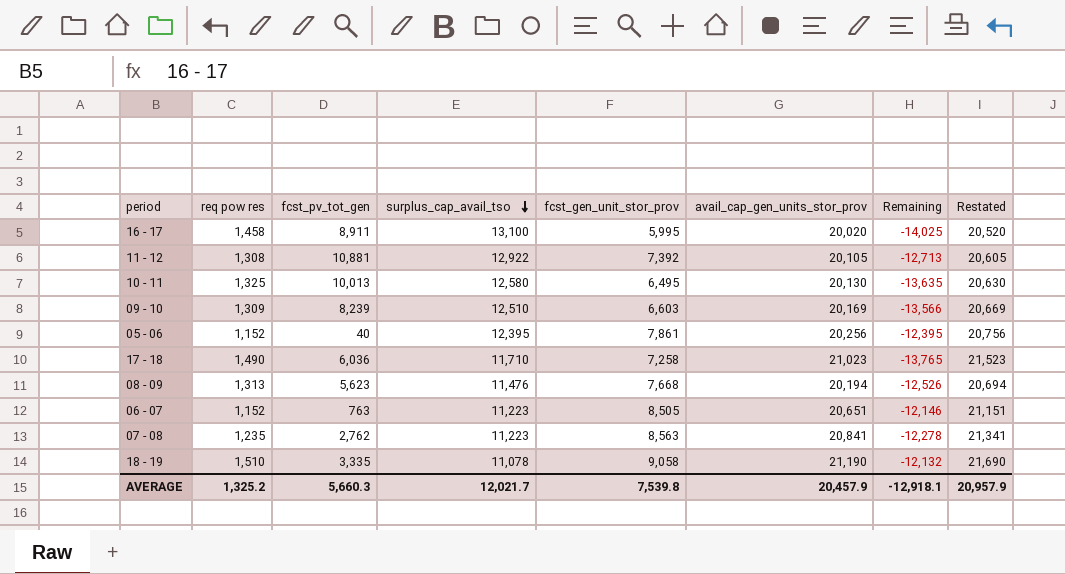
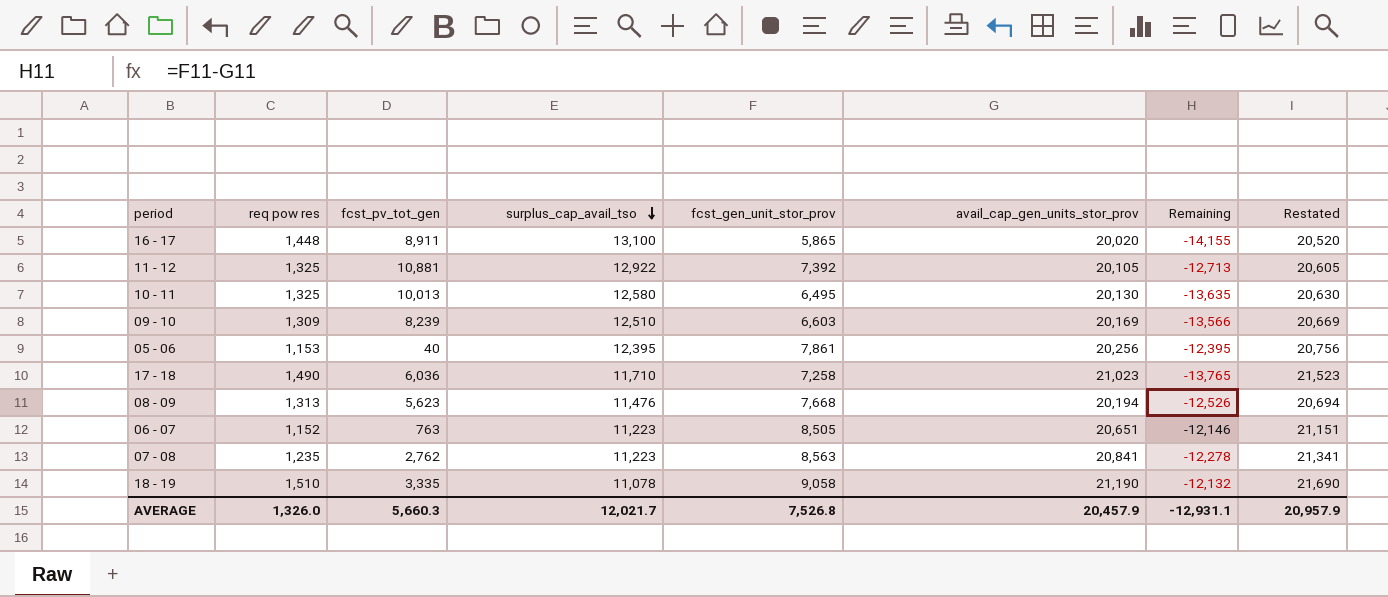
16 - 17 | req pow res: 1,458 -> 1,448
16 - 17 | fcst_gen_unit_stor_prov: 5,995 -> 5,865
16 - 17 | Remaining: -14,025 -> -14,155
11 - 12 | req pow res: 1,308 -> 1,325
05 - 06 | req pow res: 1,152 -> 1,153
AVERAGE | req pow res: 1,325.2 -> 1,326.0
AVERAGE | fcst_gen_unit_stor_prov: 7,539.8 -> 7,526.8
AVERAGE | Remaining: -12,918.1 -> -12,931.1

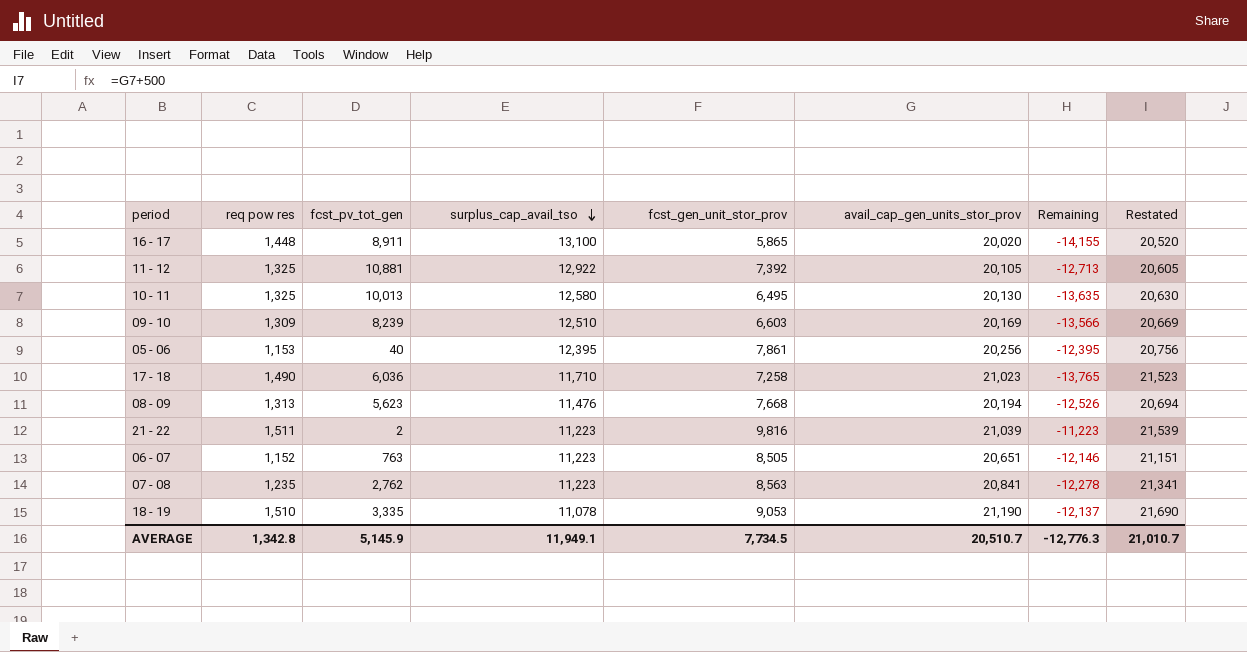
row 21 - 22: none -> 1,511 | 2 | 11,223 | 9,816 | 21,039 | -11,223 | 21,539
18 - 19 | fcst_gen_unit_stor_prov: 9,058 -> 9,053
18 - 19 | Remaining: -12,132 -> -12,137
AVERAGE | req pow res: 1,326.0 -> 1,342.8
AVERAGE | fcst_pv_tot_gen: 5,660.3 -> 5,145.9
AVERAGE | surplus_cap_avail_tso: 12,021.7 -> 11,949.1
AVERAGE | fcst_gen_unit_stor_prov: 7,526.8 -> 7,734.5
AVERAGE | avail_cap_gen_units_stor_prov: 20,457.9 -> 20,510.7
AVERAGE | Remaining: -12,931.1 -> -12,776.3
AVERAGE | Restated: 20,957.9 -> 21,010.7

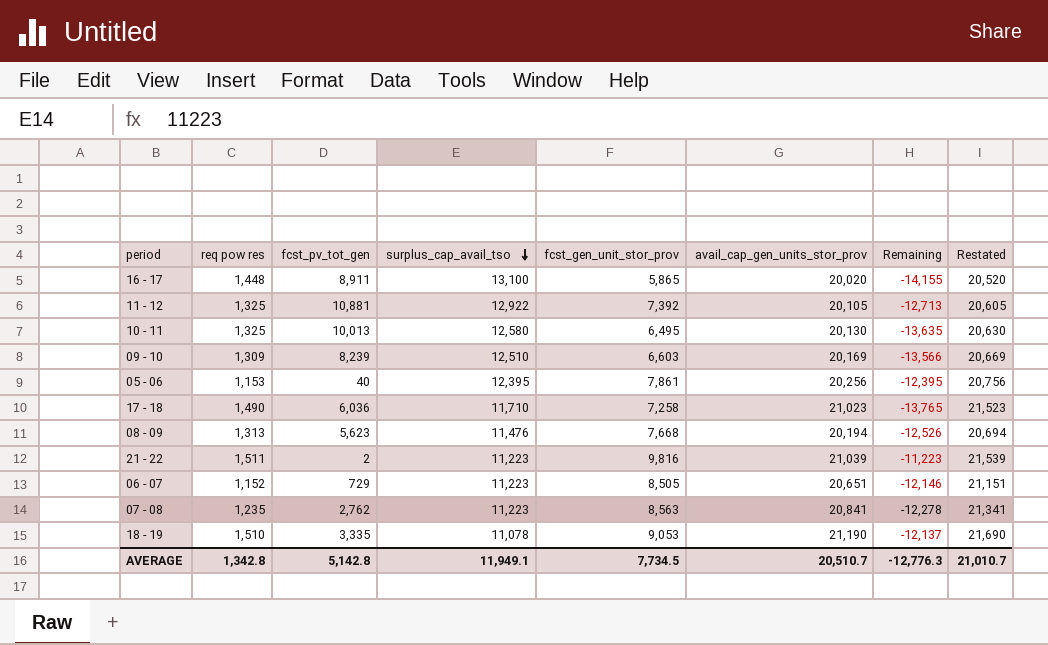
06 - 07 | fcst_pv_tot_gen: 763 -> 729
AVERAGE | fcst_pv_tot_gen: 5,145.9 -> 5,142.8

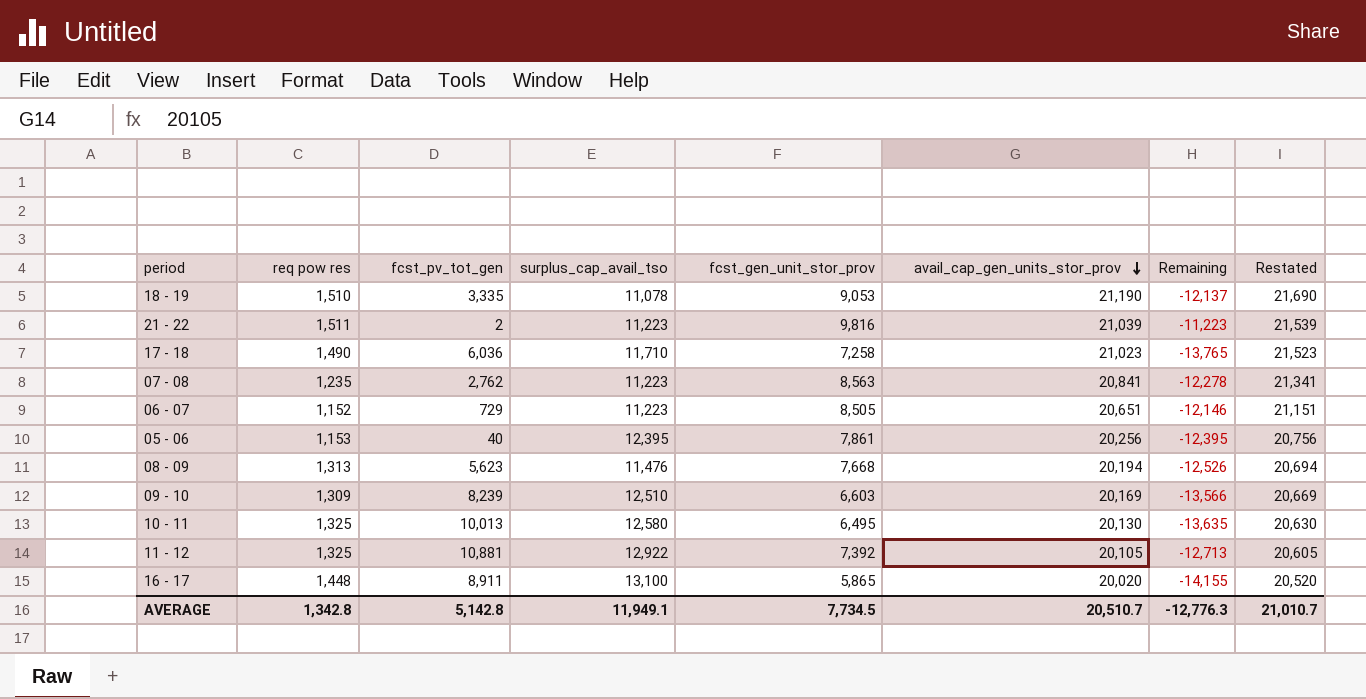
row order: surplus_cap_avail_tso descending -> avail_cap_gen_units_stor_prov descending

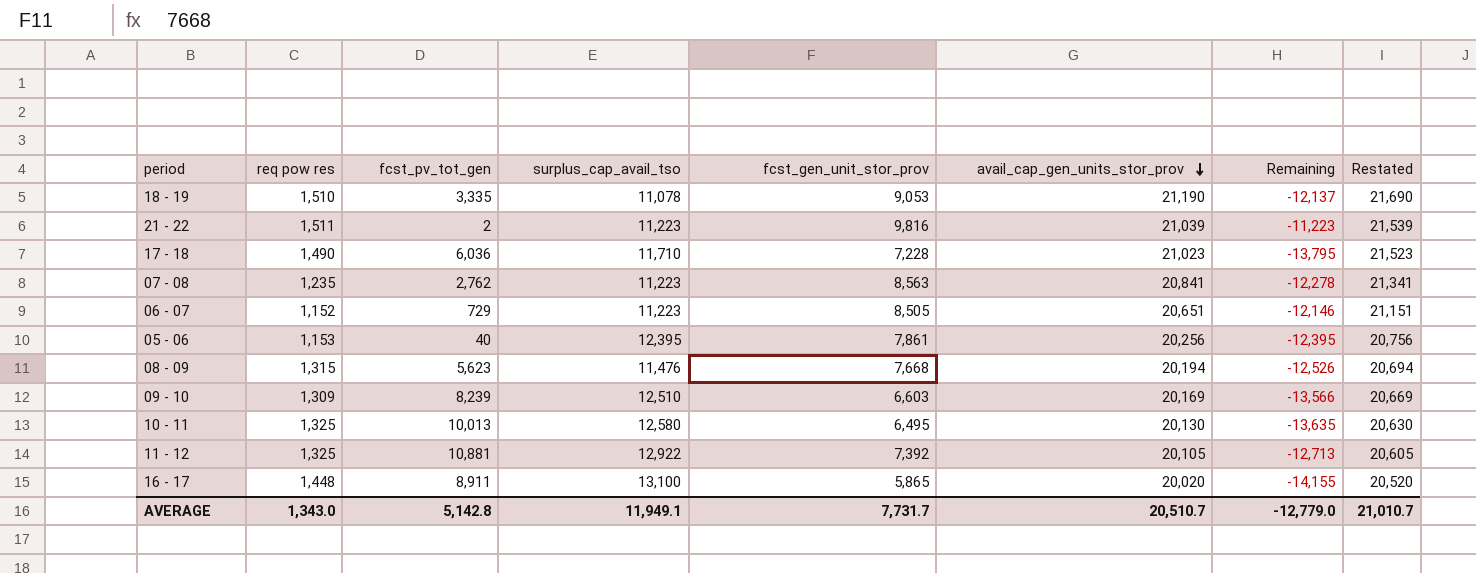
17 - 18 | fcst_gen_unit_stor_prov: 7,258 -> 7,228
17 - 18 | Remaining: -13,765 -> -13,795
08 - 09 | req pow res: 1,313 -> 1,315
AVERAGE | req pow res: 1,342.8 -> 1,343.0
AVERAGE | fcst_gen_unit_stor_prov: 7,734.5 -> 7,731.7
AVERAGE | Remaining: -12,776.3 -> -12,779.0

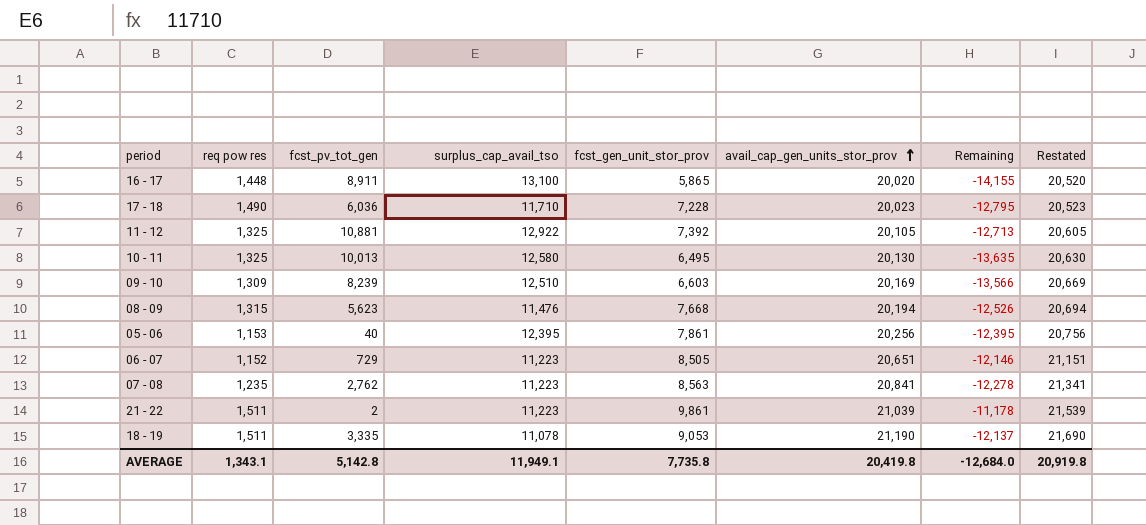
row order: avail_cap_gen_units_stor_prov descending -> avail_cap_gen_units_stor_prov ascending
17 - 18 | avail_cap_gen_units_stor_prov: 21,023 -> 20,023
17 - 18 | Remaining: -13,795 -> -12,795
17 - 18 | Restated: 21,523 -> 20,523
21 - 22 | fcst_gen_unit_stor_prov: 9,816 -> 9,861
21 - 22 | Remaining: -11,223 -> -11,178
18 - 19 | req pow res: 1,510 -> 1,511
AVERAGE | req pow res: 1,343.0 -> 1,343.1
AVERAGE | fcst_gen_unit_stor_prov: 7,731.7 -> 7,735.8
AVERAGE | avail_cap_gen_units_stor_prov: 20,510.7 -> 20,419.8
AVERAGE | Remaining: -12,779.0 -> -12,684.0
AVERAGE | Restated: 21,010.7 -> 20,919.8

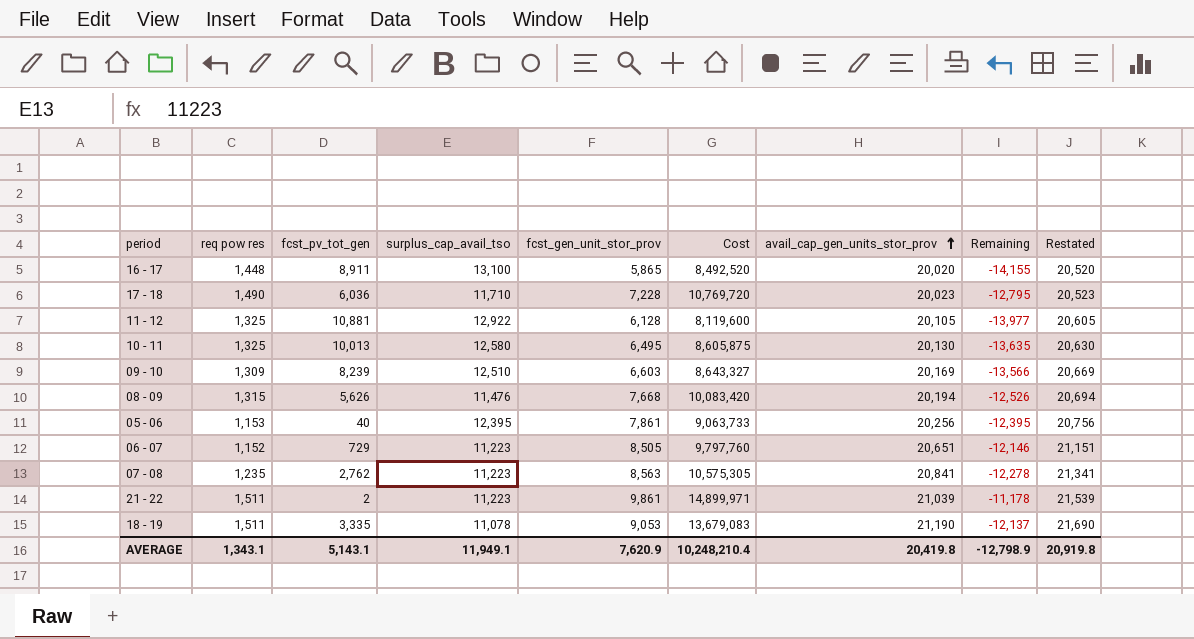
column Cost | formula: none -> [req pow res] * [fcst_gen_unit_stor_prov]
11 - 12 | fcst_gen_unit_stor_prov: 7,392 -> 6,128
11 - 12 | Remaining: -12,713 -> -13,977
08 - 09 | fcst_pv_tot_gen: 5,623 -> 5,626
AVERAGE | fcst_pv_tot_gen: 5,142.8 -> 5,143.1
AVERAGE | fcst_gen_unit_stor_prov: 7,735.8 -> 7,620.9
AVERAGE | Remaining: -12,684.0 -> -12,798.9

